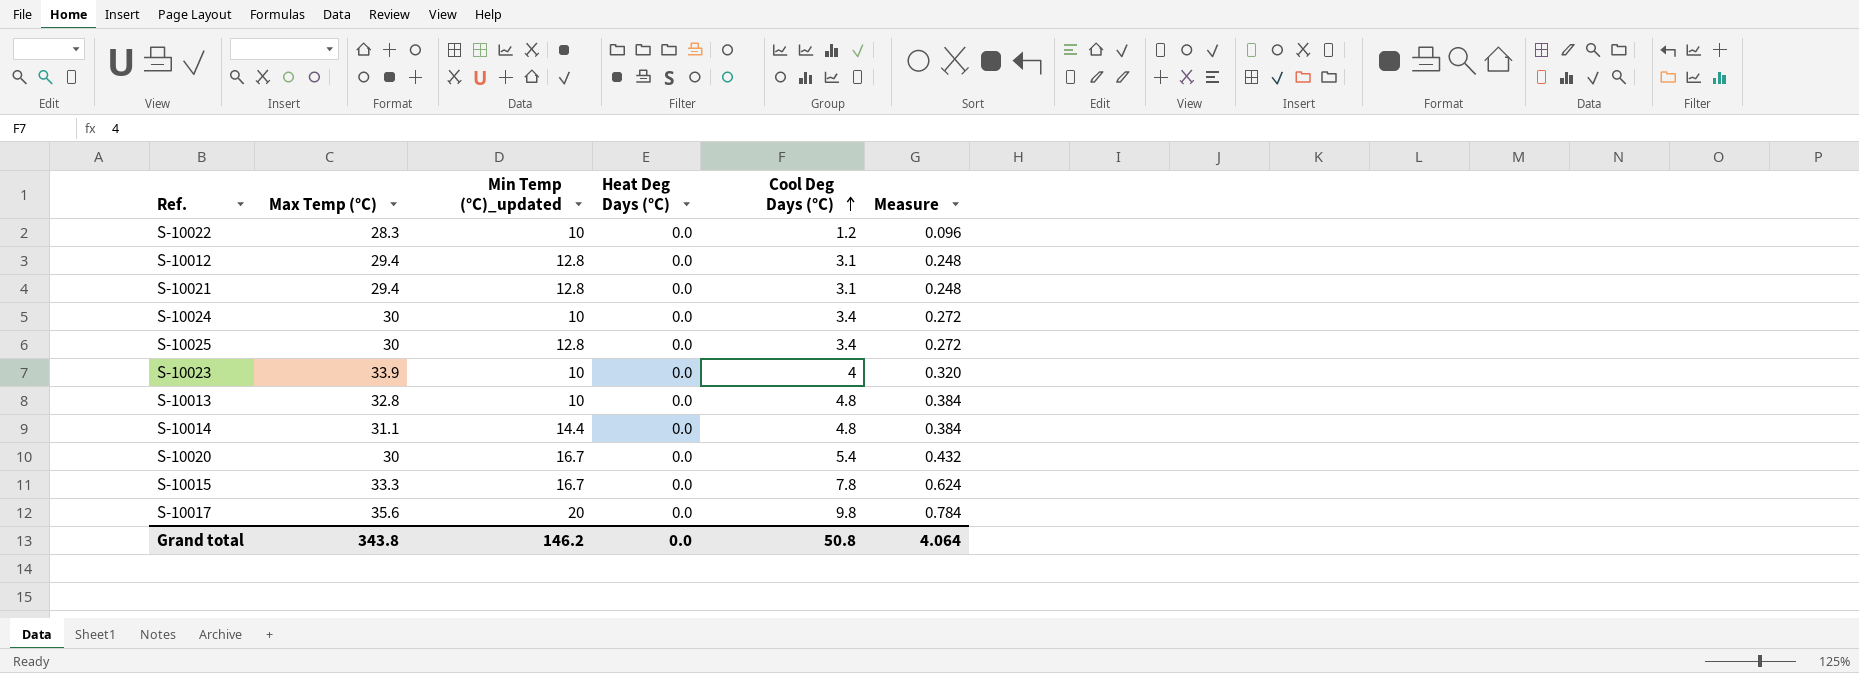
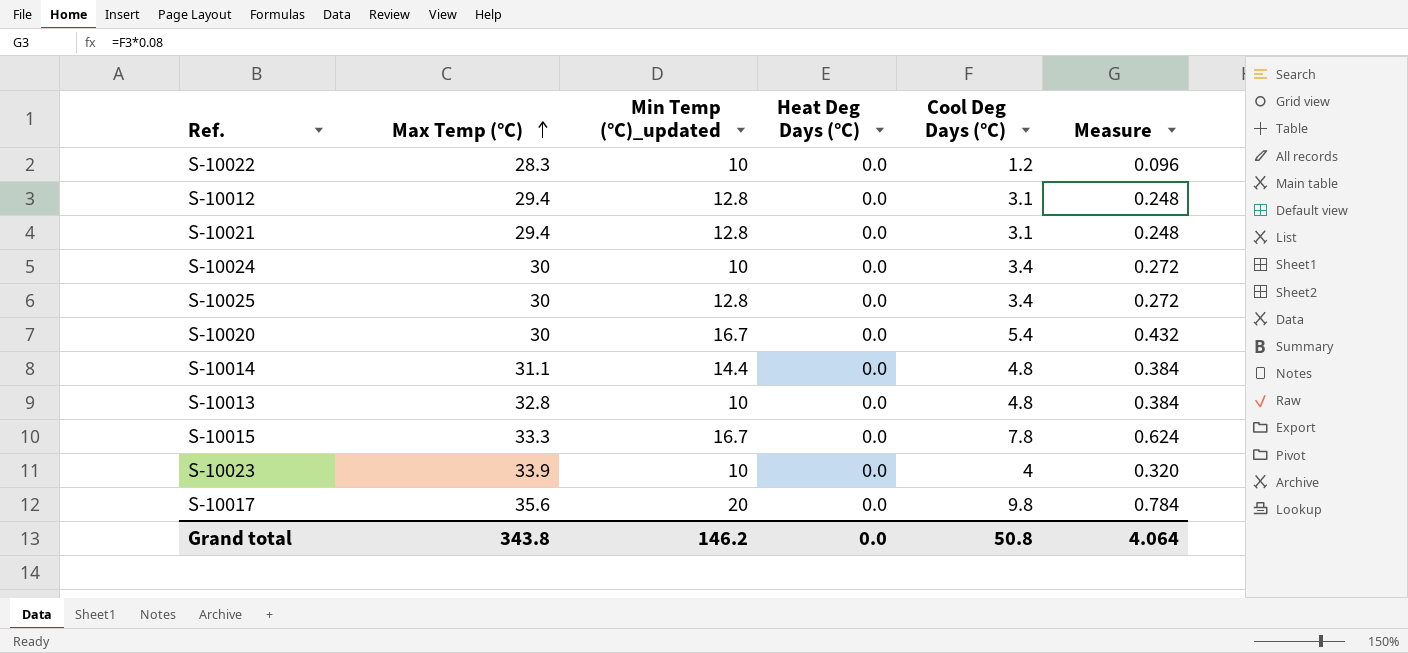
row order: Cool Deg Days (°C) ascending -> Max Temp (°C) ascending

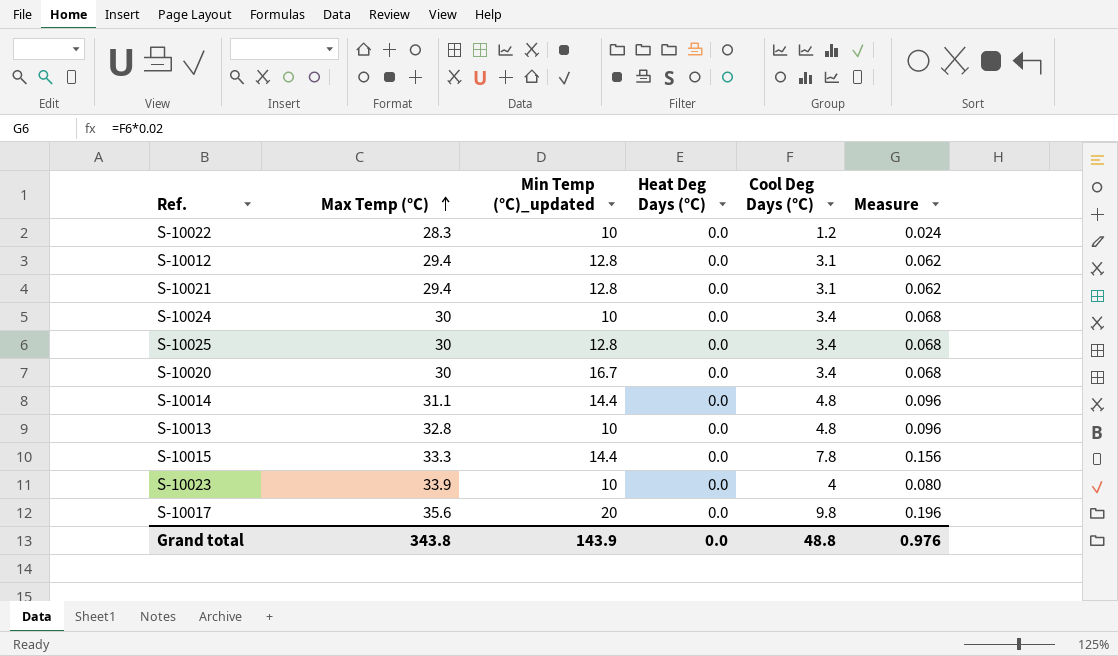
column Measure | formula: [Cool Deg Days (°C)] * 0.08 -> [Cool Deg Days (°C)] * 0.02
S-10020 | Cool Deg Days (°C): 5.4 -> 3.4
S-10015 | Min Temp (°C)_updated: 16.7 -> 14.4
Grand total | Min Temp (°C)_updated: 146.2 -> 143.9
Grand total | Cool Deg Days (°C): 50.8 -> 48.8
Grand total | Measure: 4.064 -> 0.976

